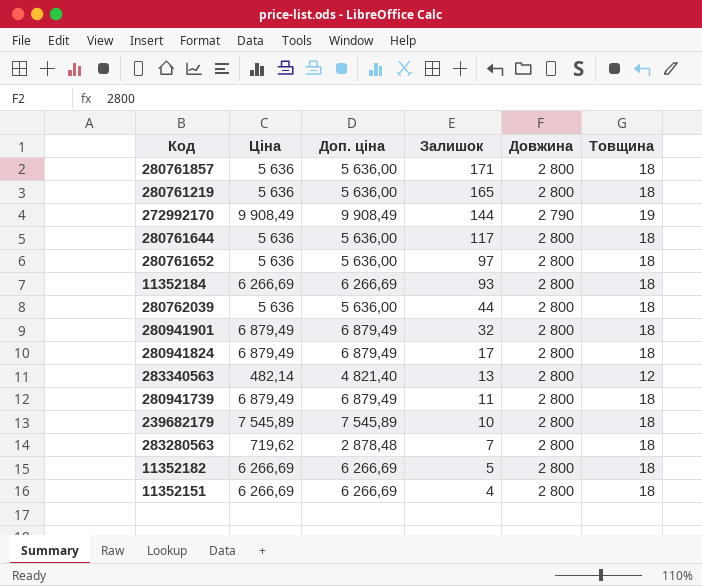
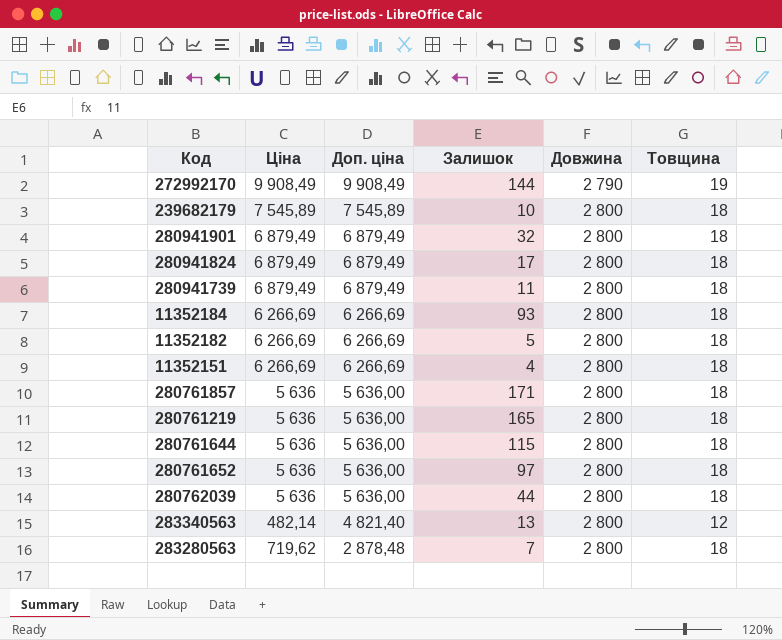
row order: Залишок descending -> Доп. ціна descending
280761644 | Залишок: 117 -> 115

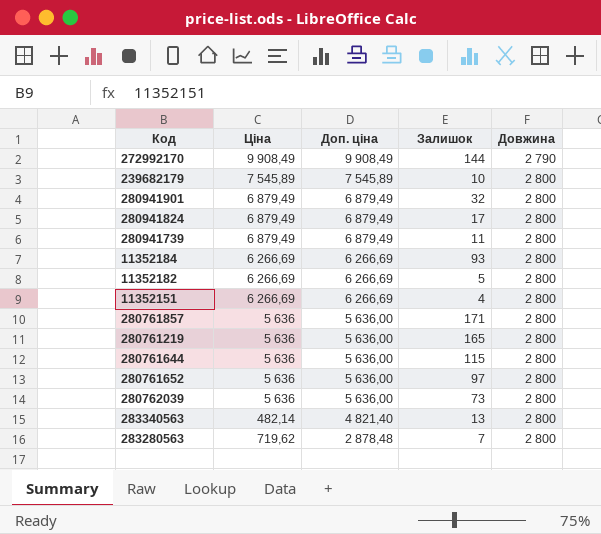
column Товщина | position: 6 -> none
280762039 | Залишок: 44 -> 73

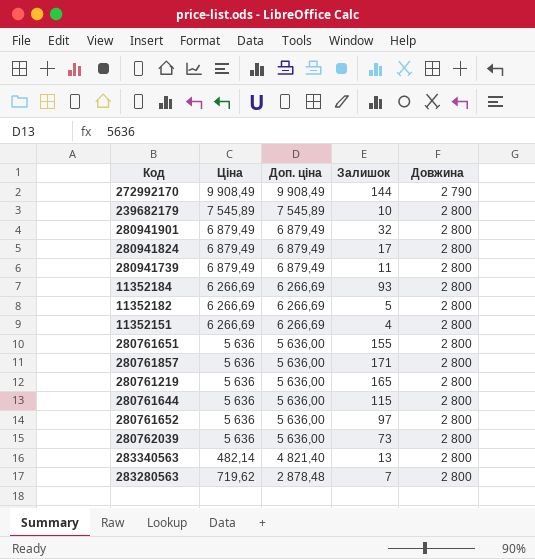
row 280761651: none -> 5 636 | 5 636,00 | 155 | 2 800

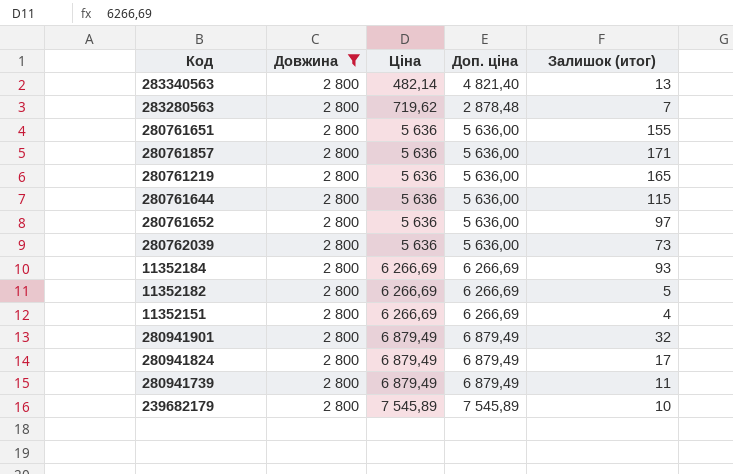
filter: none -> Довжина = 2 800
row order: Доп. ціна descending -> Ціна ascending
column Довжина | position: 5 -> 2
column name: Залишок -> Залишок (итог)

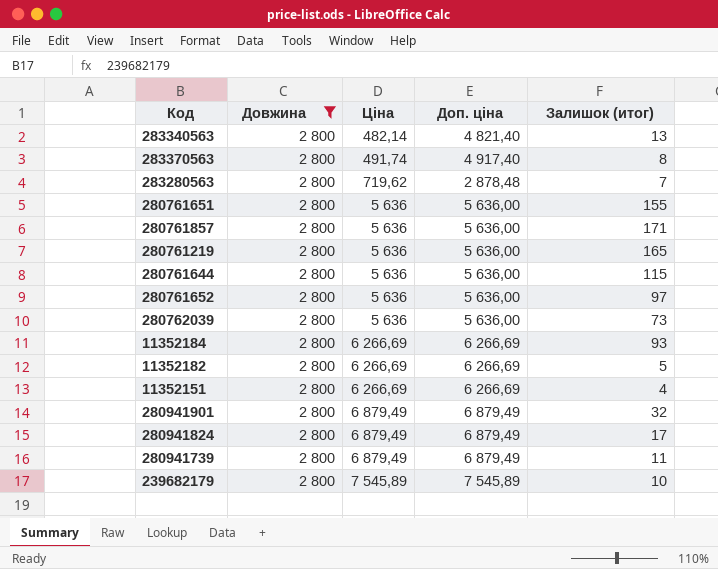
row 283370563: none -> 2 800 | 491,74 | 4 917,40 | 8

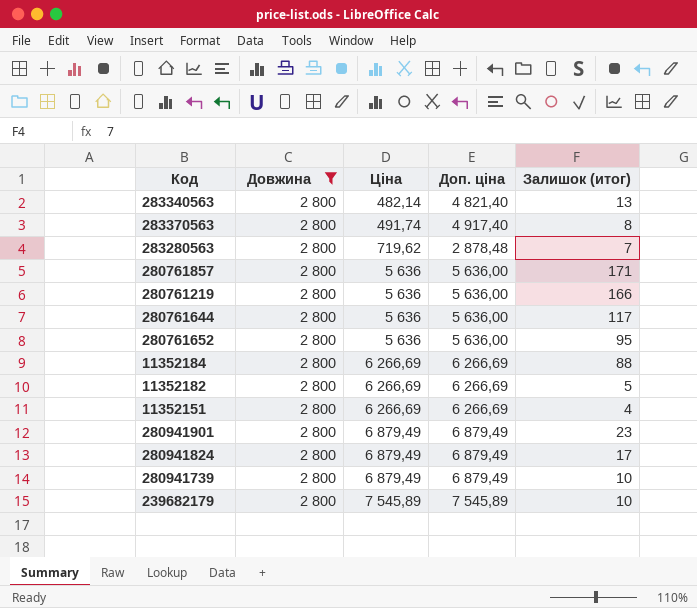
row 280761651: 2 800 | 5 636 | 5 636,00 | 155 -> none
row 280762039: 2 800 | 5 636 | 5 636,00 | 73 -> none
280761219 | Залишок (итог): 165 -> 166
280761644 | Залишок (итог): 115 -> 117
280761652 | Залишок (итог): 97 -> 95
11352184 | Залишок (итог): 93 -> 88
280941901 | Залишок (итог): 32 -> 23
280941739 | Залишок (итог): 11 -> 10

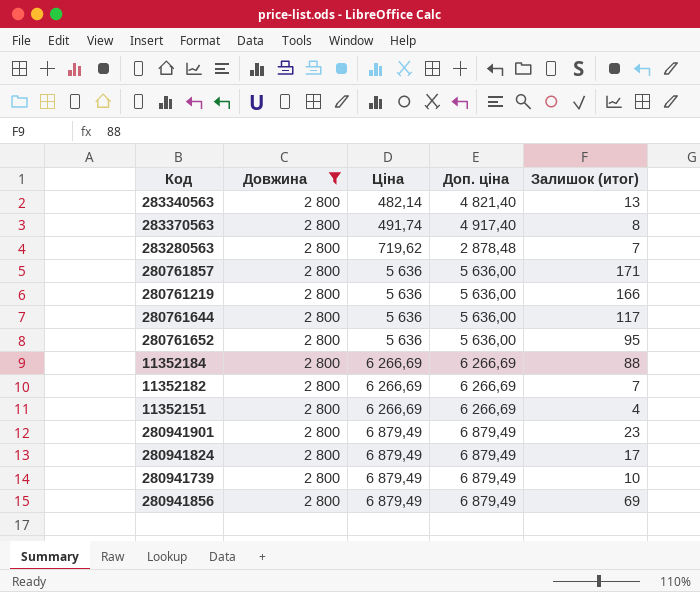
row 239682179: 2 800 | 7 545,89 | 7 545,89 | 10 -> none
11352182 | Залишок (итог): 5 -> 7
row 280941856: none -> 2 800 | 6 879,49 | 6 879,49 | 69

